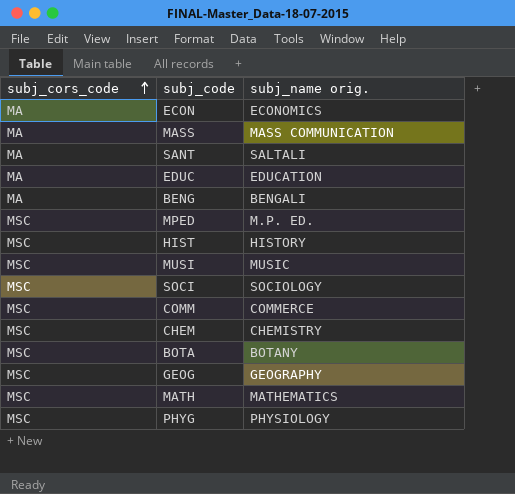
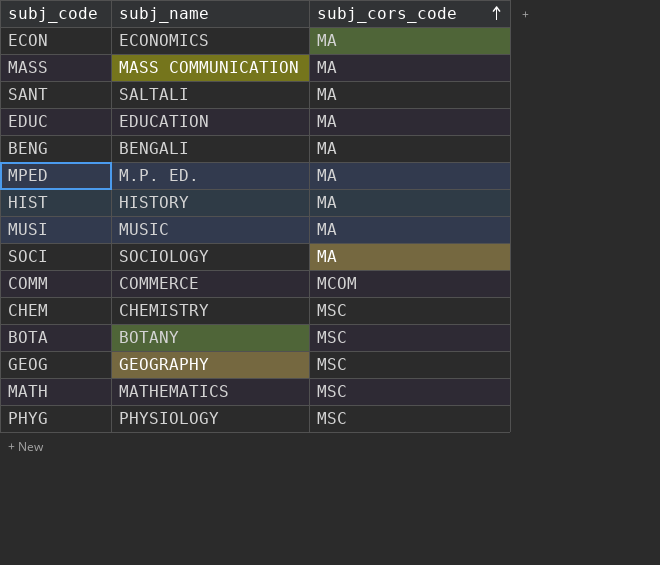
column name: subj_name orig. -> subj_name
column subj_cors_code | position: 1 -> 3
MPED | subj_cors_code: MSC -> MA
HIST | subj_cors_code: MSC -> MA
MUSI | subj_cors_code: MSC -> MA
SOCI | subj_cors_code: MSC -> MA
COMM | subj_cors_code: MSC -> MCOM

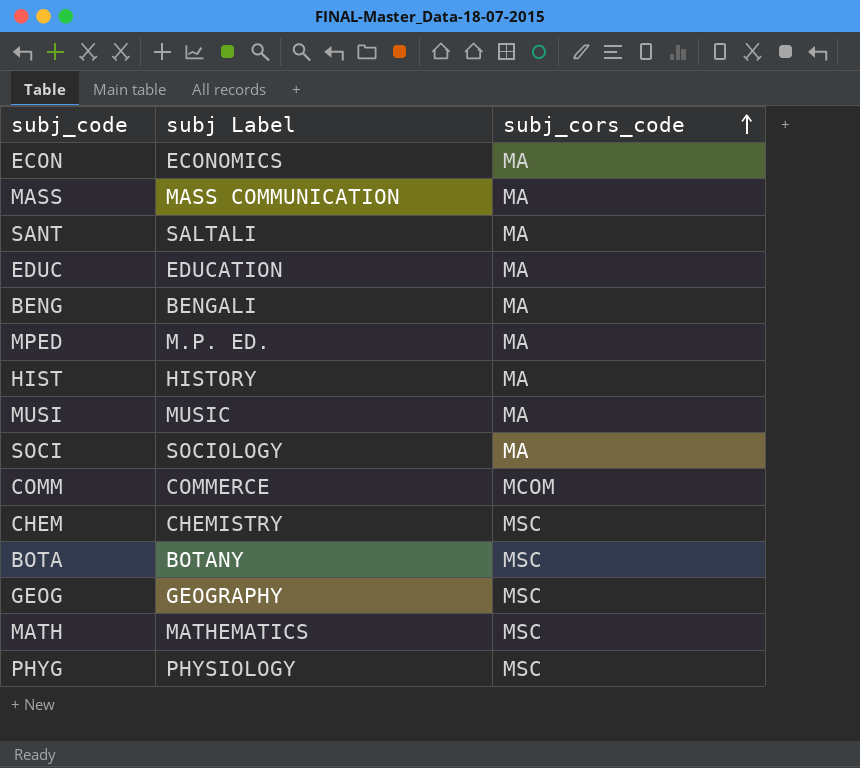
column name: subj_name -> subj Label

